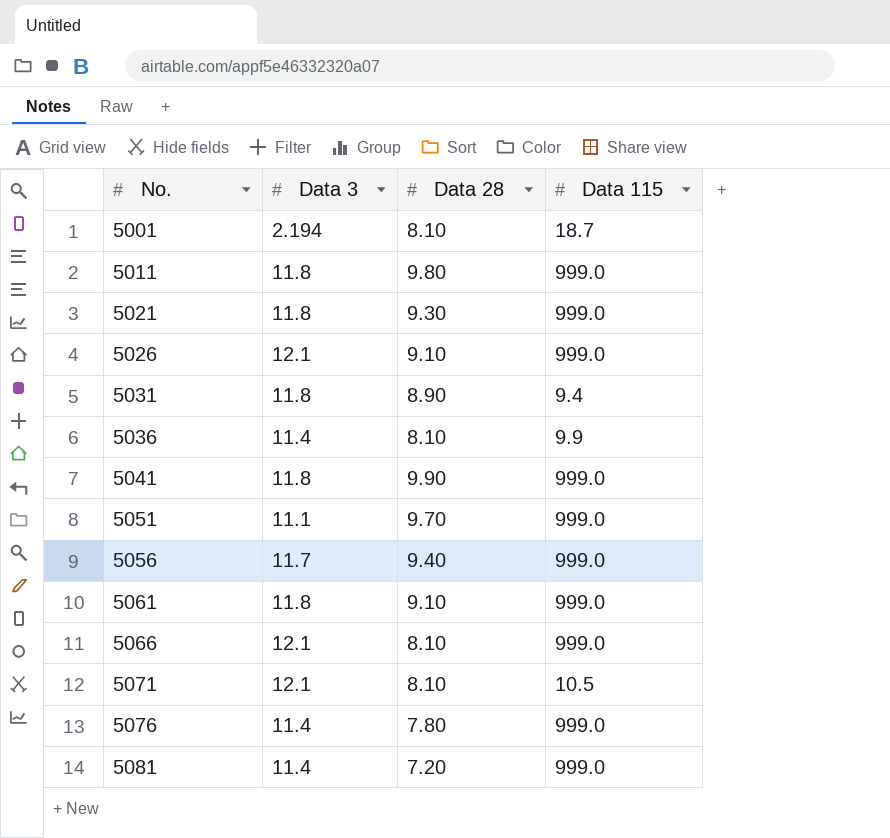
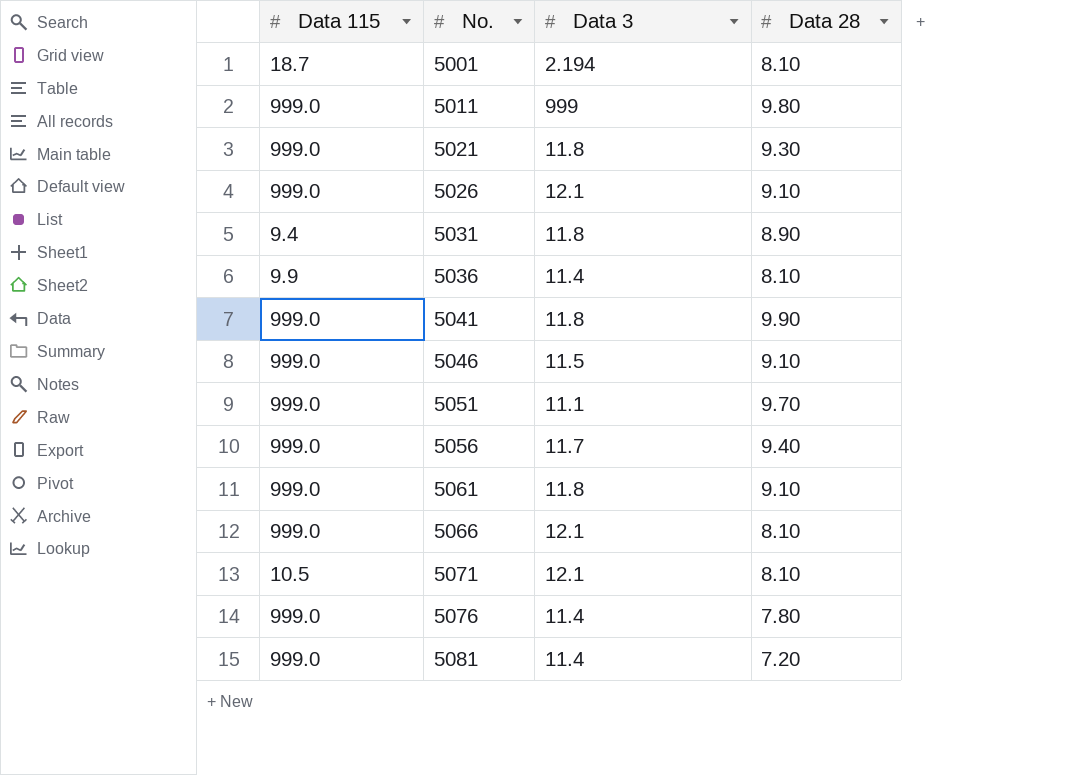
column Data 115 | position: 4 -> 1
5011 | Data 3: 11.8 -> 999
row 5046: none -> 999.0 | 11.5 | 9.10

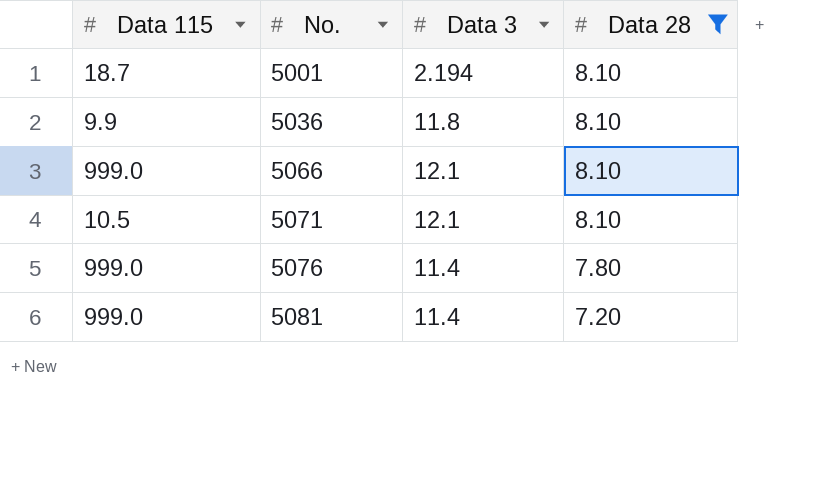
filter: none -> Data 28 <= 8.10
5036 | Data 3: 11.4 -> 11.8

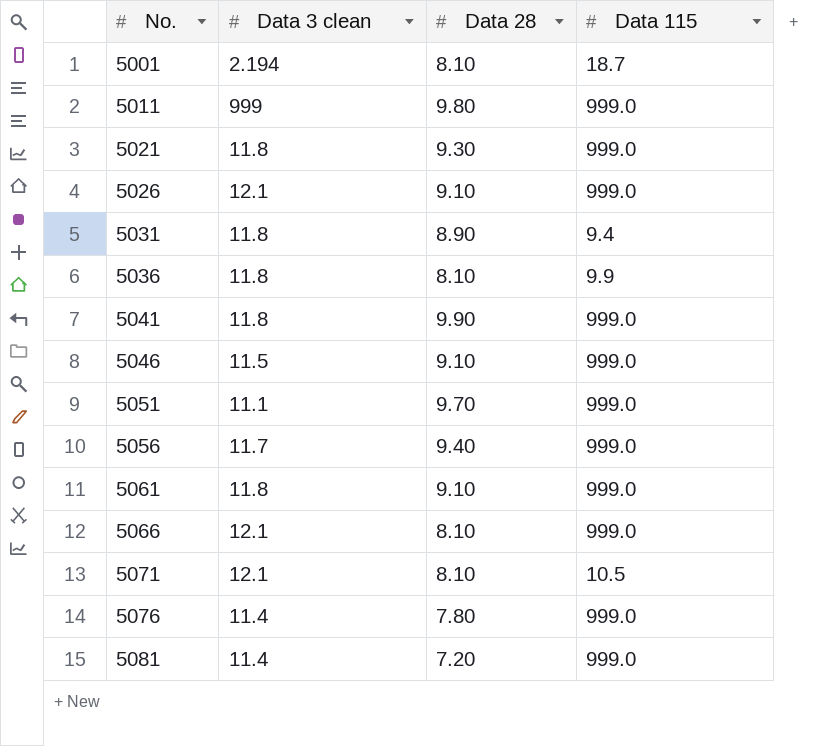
filter: Data 28 <= 8.10 -> none
column name: Data 3 -> Data 3 clean
column Data 115 | position: 1 -> 4

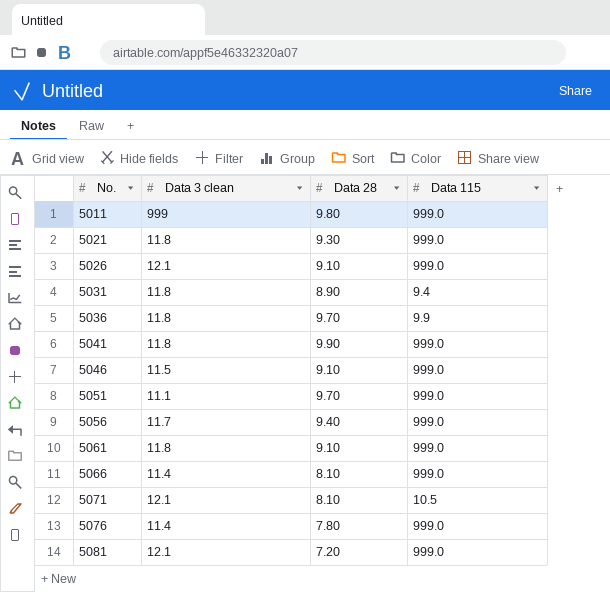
row 5001: 2.194 | 8.10 | 18.7 -> none
5036 | Data 28: 8.10 -> 9.70
5066 | Data 3 clean: 12.1 -> 11.4
5081 | Data 3 clean: 11.4 -> 12.1

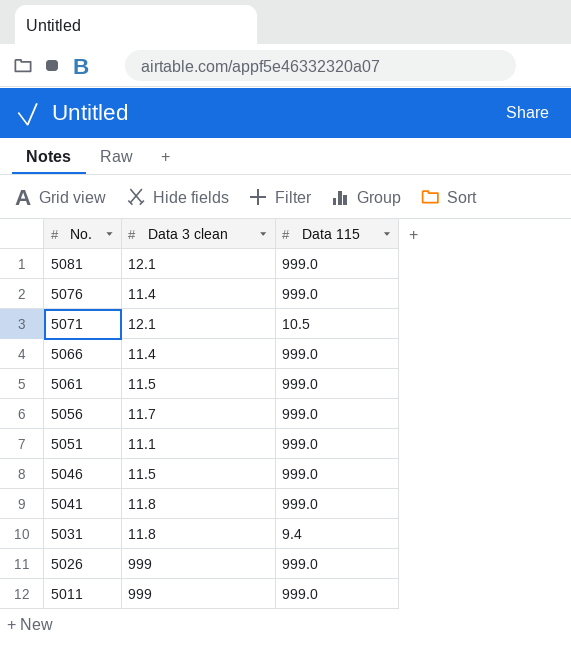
row order: No. ascending -> No. descending
column Data 28 | position: 3 -> none
row 5021: 11.8 | 9.30 | 999.0 -> none
row 5036: 11.8 | 9.70 | 9.9 -> none
5061 | Data 3 clean: 11.8 -> 11.5
5026 | Data 3 clean: 12.1 -> 999

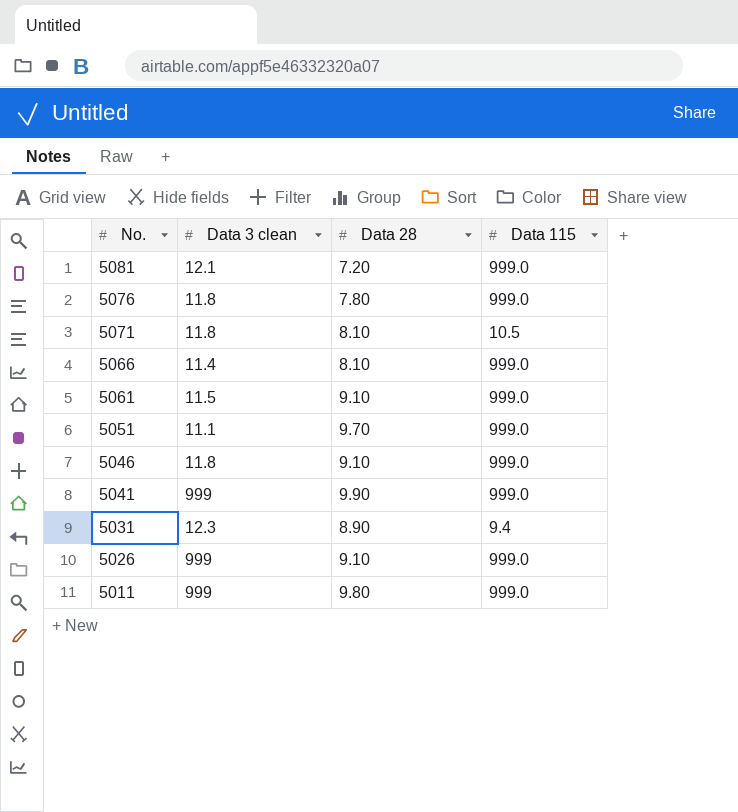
column Data 28 | position: none -> 3
row 5056: 11.7 | 999.0 -> none
5076 | Data 3 clean: 11.4 -> 11.8
5071 | Data 3 clean: 12.1 -> 11.8
5046 | Data 3 clean: 11.5 -> 11.8
5041 | Data 3 clean: 11.8 -> 999
5031 | Data 3 clean: 11.8 -> 12.3

